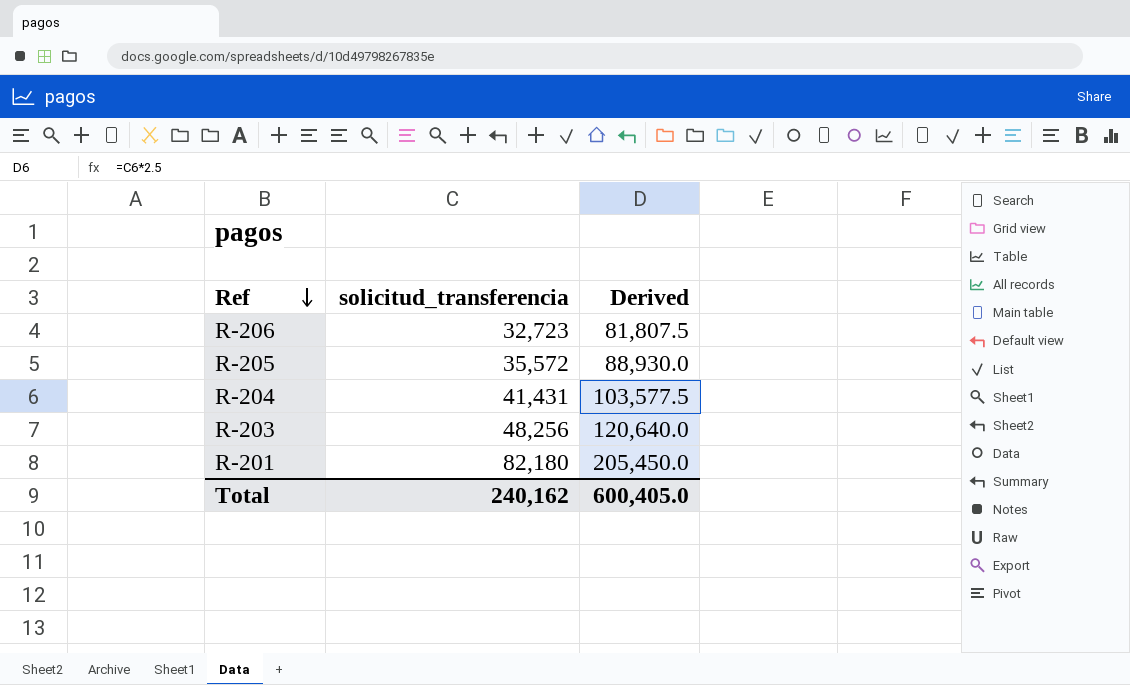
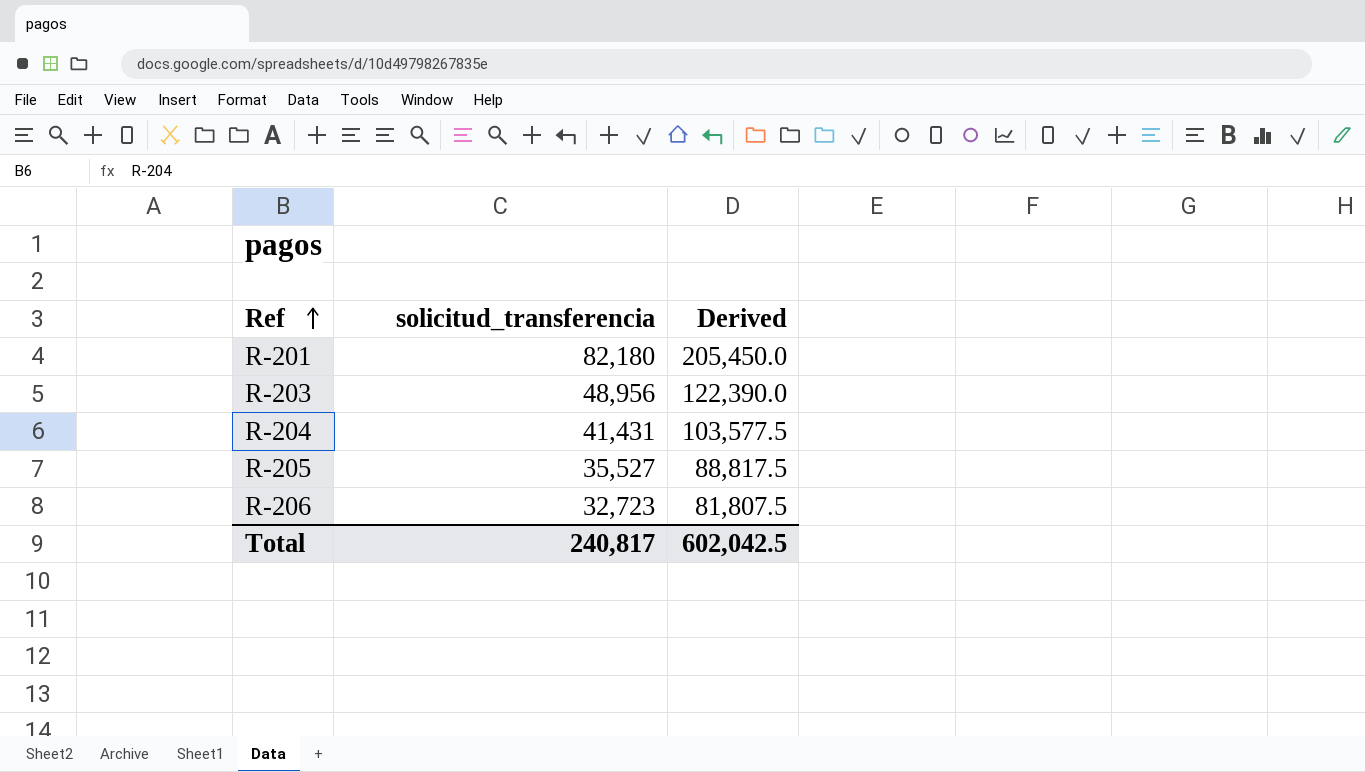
row order: Ref descending -> Ref ascending
R-203 | solicitud_transferencia: 48,256 -> 48,956
R-203 | Derived: 120,640.0 -> 122,390.0
R-205 | solicitud_transferencia: 35,572 -> 35,527
R-205 | Derived: 88,930.0 -> 88,817.5
Total | solicitud_transferencia: 240,162 -> 240,817
Total | Derived: 600,405.0 -> 602,042.5

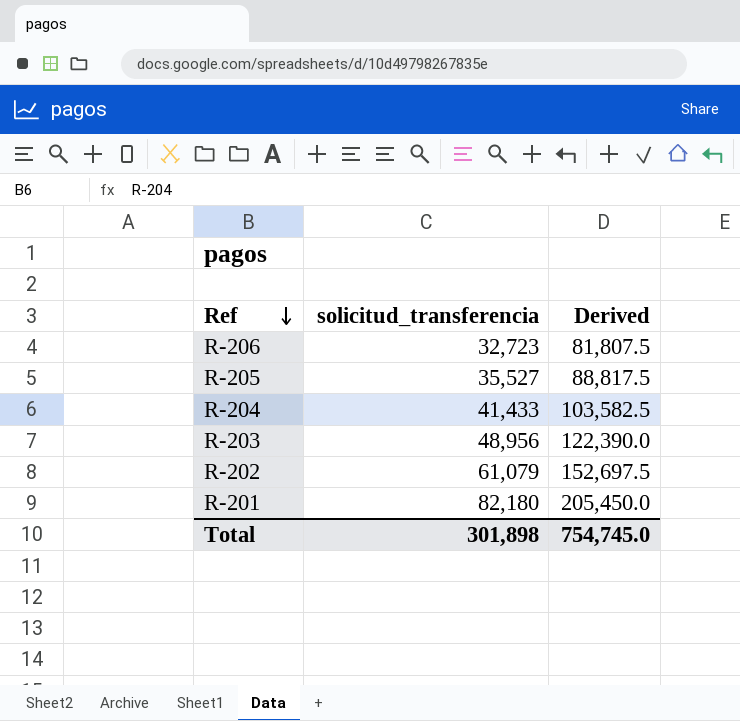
row order: Ref ascending -> Ref descending
R-204 | solicitud_transferencia: 41,431 -> 41,433
R-204 | Derived: 103,577.5 -> 103,582.5
row R-202: none -> 61,079 | 152,697.5
Total | solicitud_transferencia: 240,817 -> 301,898
Total | Derived: 602,042.5 -> 754,745.0

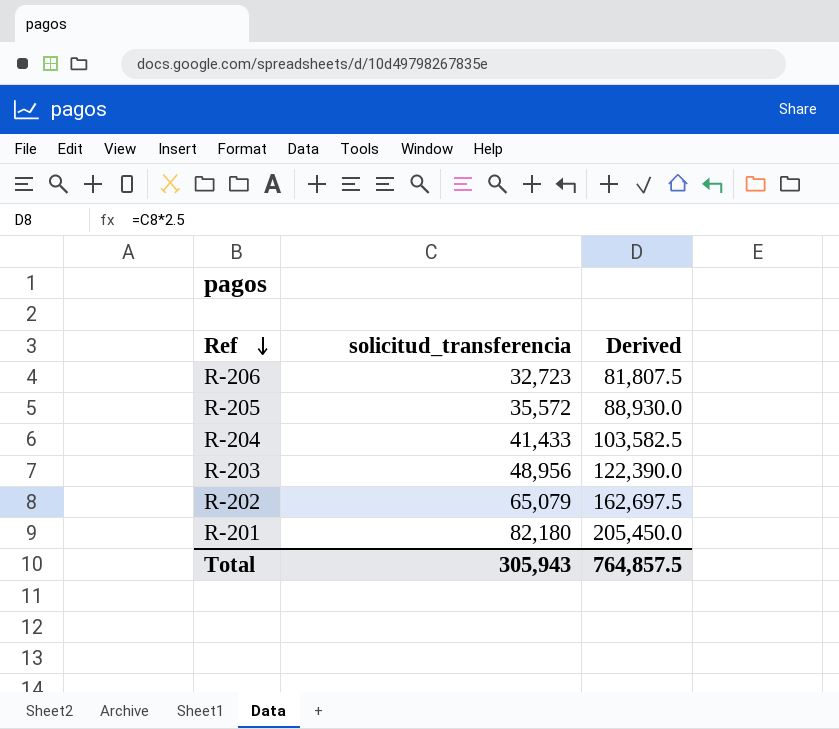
R-205 | solicitud_transferencia: 35,527 -> 35,572
R-205 | Derived: 88,817.5 -> 88,930.0
R-202 | solicitud_transferencia: 61,079 -> 65,079
R-202 | Derived: 152,697.5 -> 162,697.5
Total | solicitud_transferencia: 301,898 -> 305,943
Total | Derived: 754,745.0 -> 764,857.5

